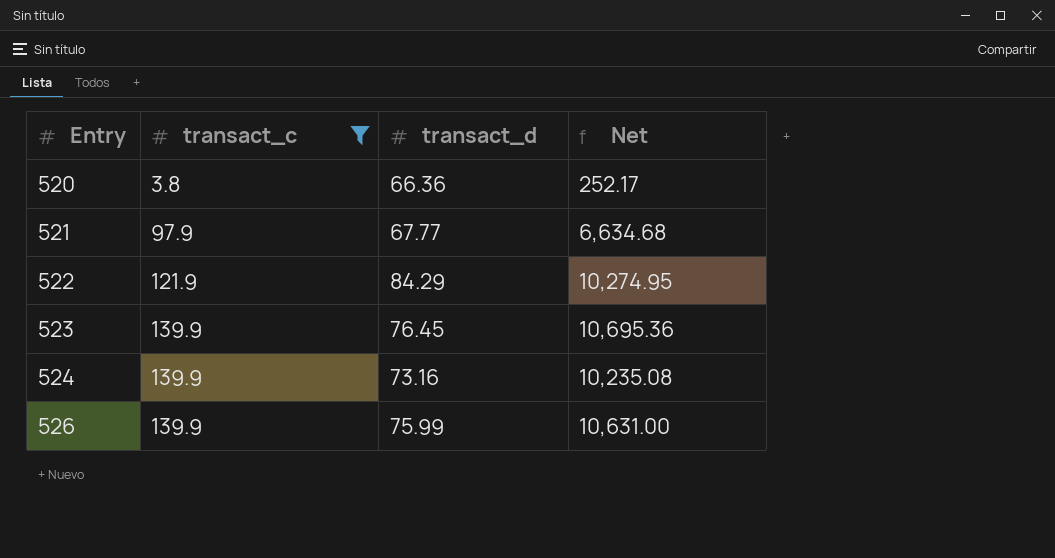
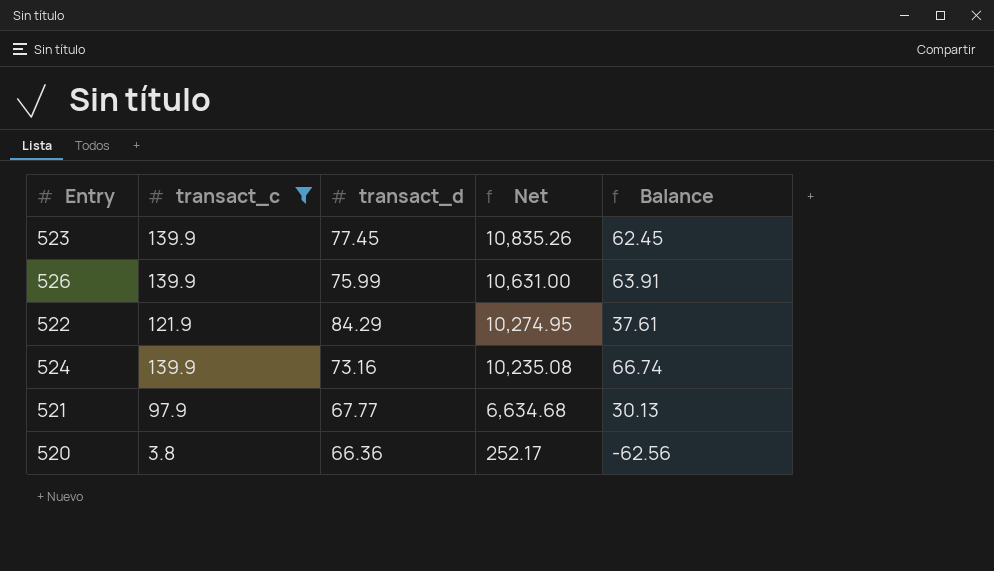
row order: Entry ascending -> Net descending
column Balance | formula: none -> [transact_c] - [transact_d]
523 | transact_d: 76.45 -> 77.45
523 | Net: 10,695.36 -> 10,835.26

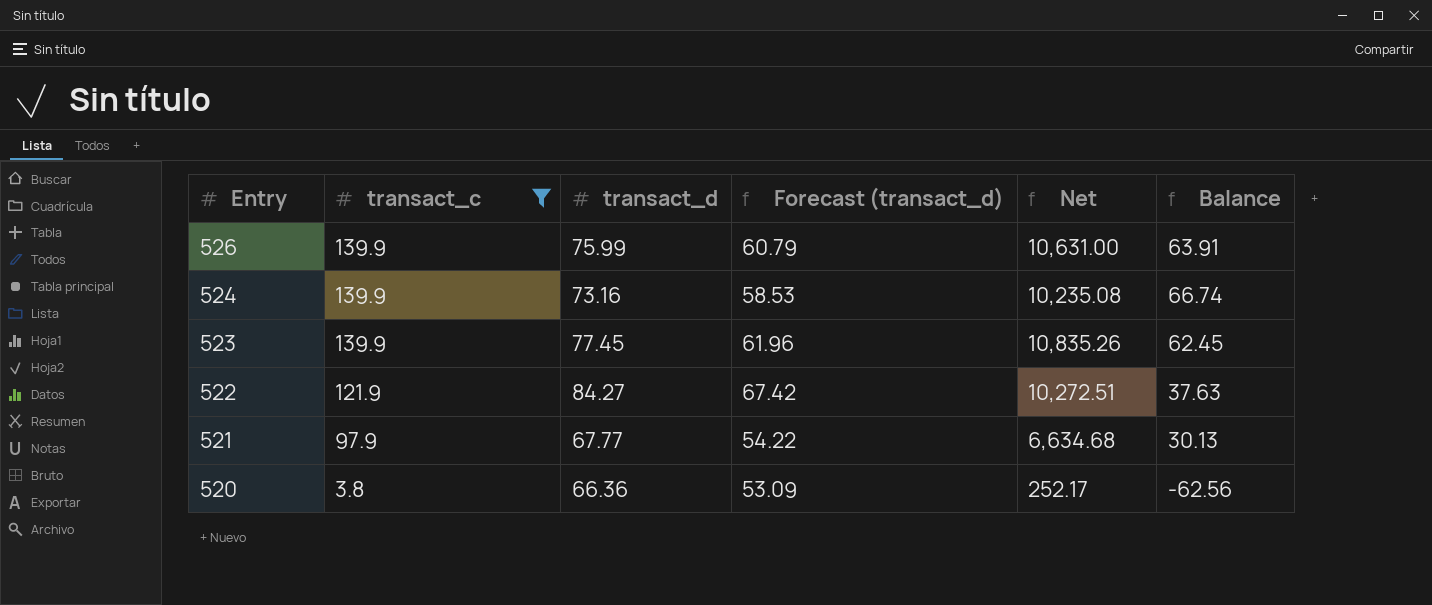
row order: Net descending -> Entry descending
column Forecast (transact_d) | formula: none -> [transact_d] * 0.8
522 | transact_d: 84.29 -> 84.27
522 | Net: 10,274.95 -> 10,272.51
522 | Balance: 37.61 -> 37.63

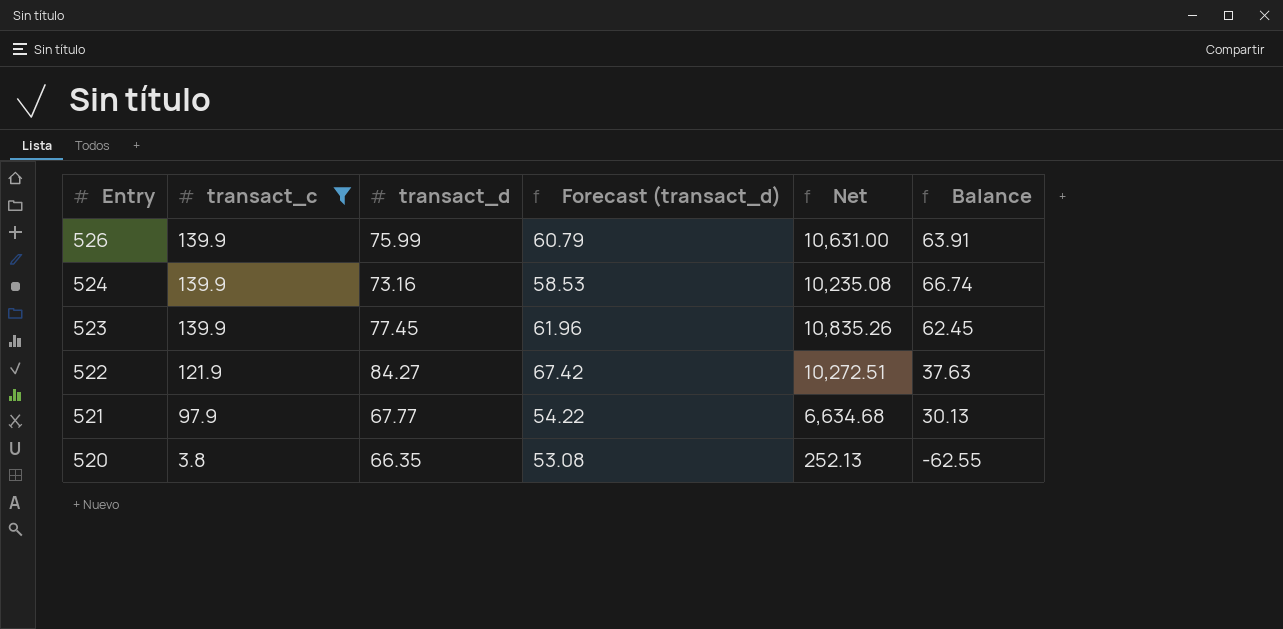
520 | transact_d: 66.36 -> 66.35
520 | Forecast (transact_d): 53.09 -> 53.08
520 | Net: 252.17 -> 252.13
520 | Balance: -62.56 -> -62.55

